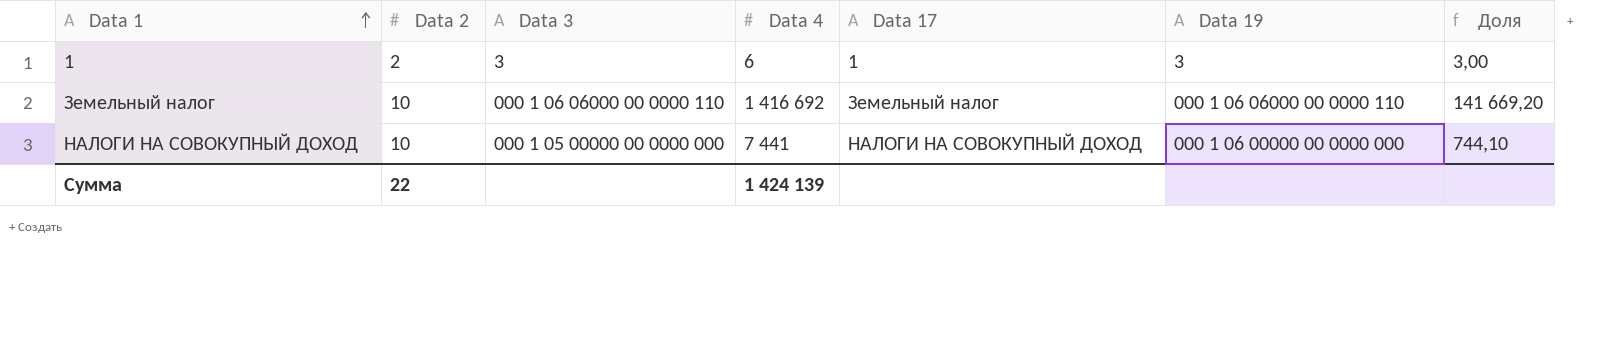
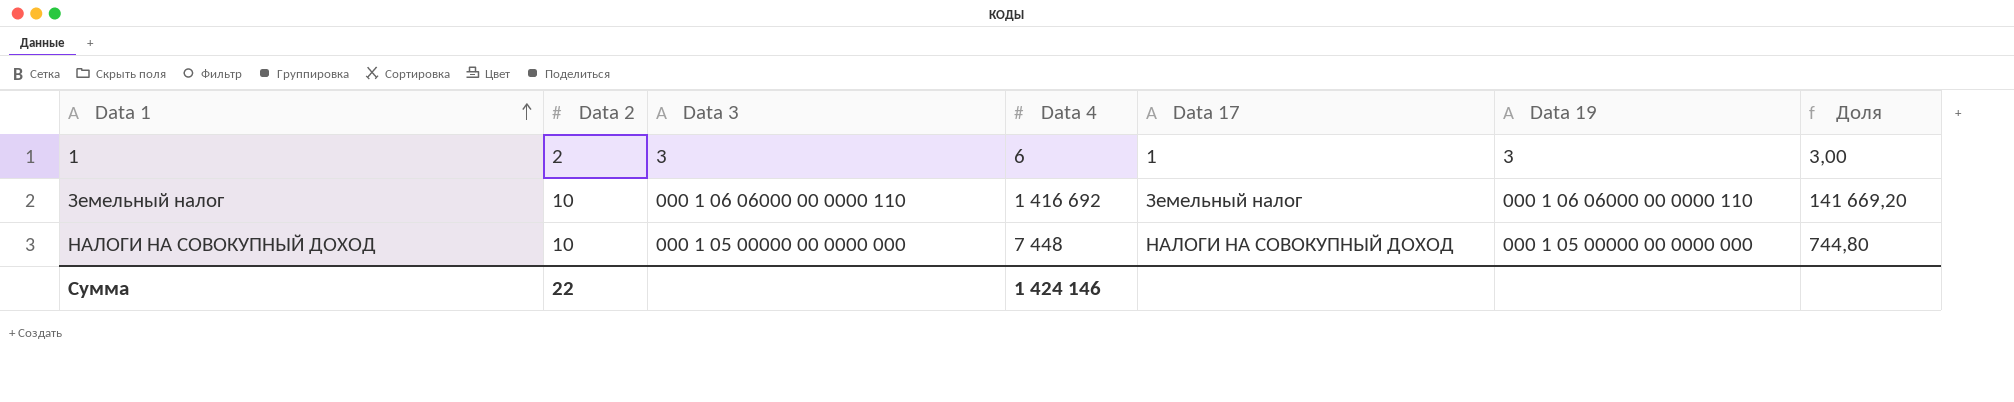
НАЛОГИ НА СОВОКУПНЫЙ ДОХОД | Data 4: 7 441 -> 7 448
НАЛОГИ НА СОВОКУПНЫЙ ДОХОД | Data 19: 000 1 06 00000 00 0000 000 -> 000 1 05 00000 00 0000 000
НАЛОГИ НА СОВОКУПНЫЙ ДОХОД | Доля: 744,10 -> 744,80
Сумма | Data 4: 1 424 139 -> 1 424 146

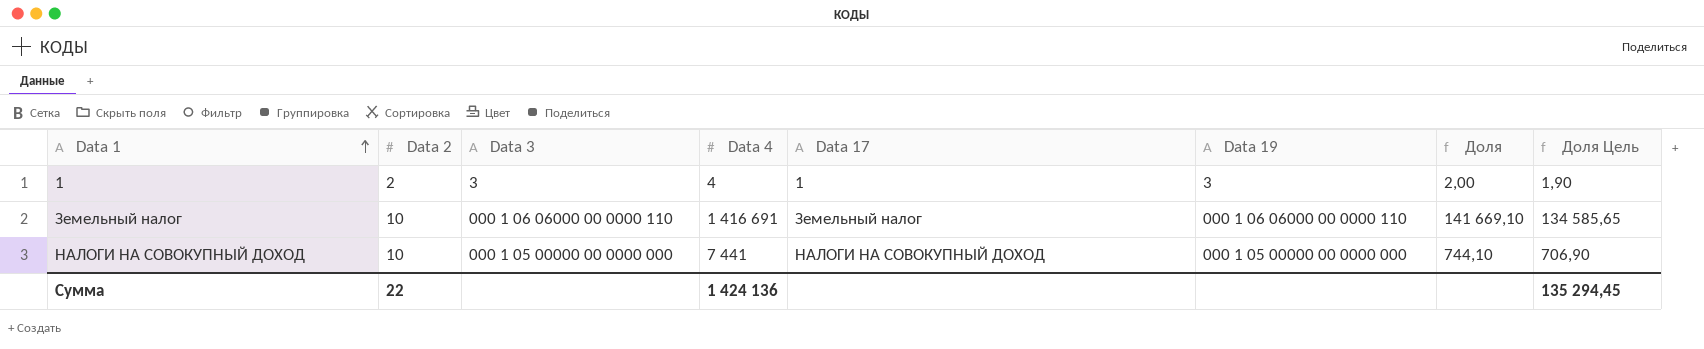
column Доля Цель | formula: none -> [Доля] * 0,95
1 | Data 4: 6 -> 4
1 | Доля: 3,00 -> 2,00
Земельный налог | Data 4: 1 416 692 -> 1 416 691
Земельный налог | Доля: 141 669,20 -> 141 669,10
НАЛОГИ НА СОВОКУПНЫЙ ДОХОД | Data 4: 7 448 -> 7 441
НАЛОГИ НА СОВОКУПНЫЙ ДОХОД | Доля: 744,80 -> 744,10
Сумма | Data 4: 1 424 146 -> 1 424 136

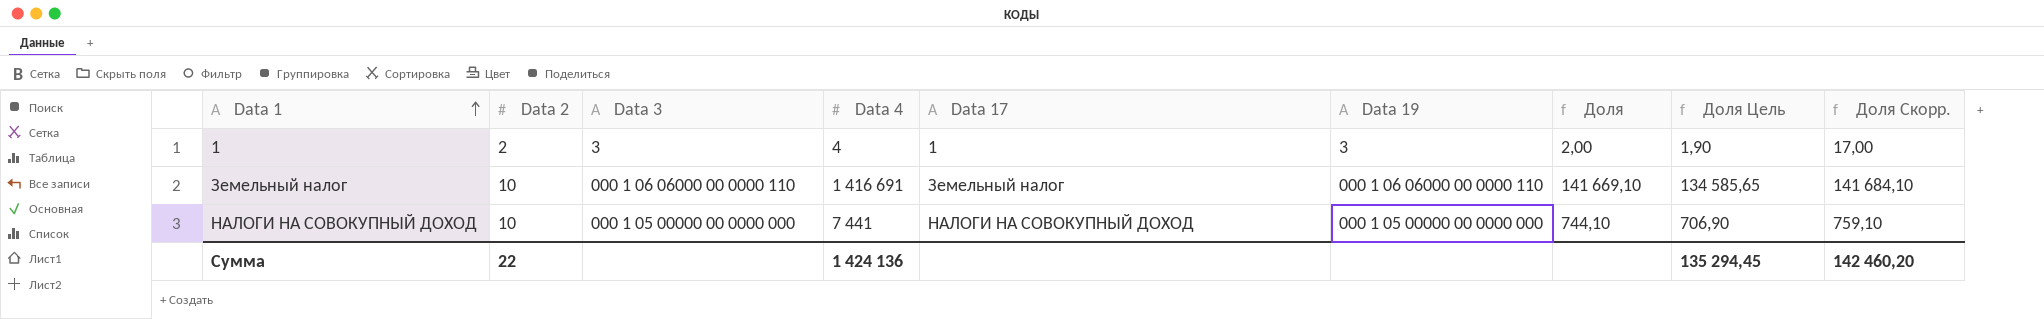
column Доля Скорр. | formula: none -> [Доля] + 15

